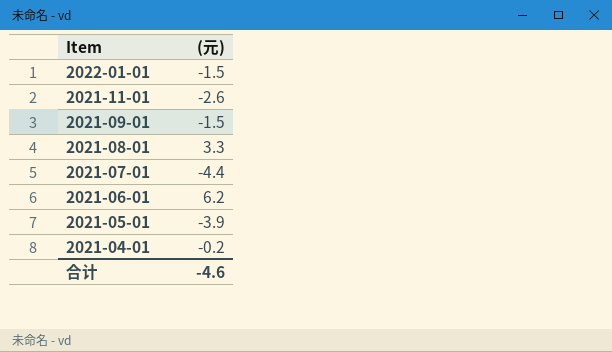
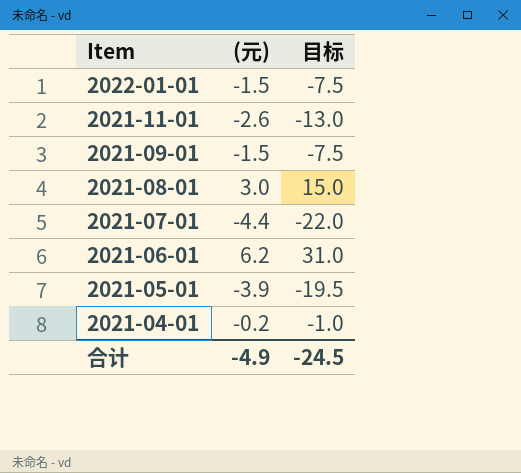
column 目标 | formula: none -> [(元)] * 5
2021-08-01 | (元): 3.3 -> 3.0
合计 | (元): -4.6 -> -4.9

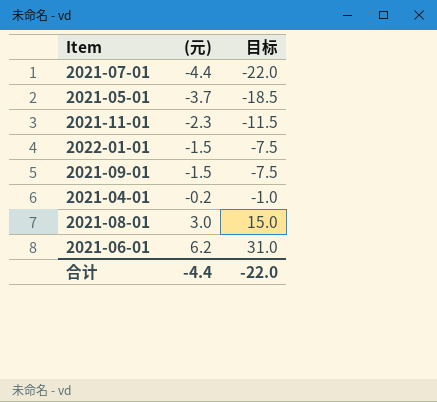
row order: Item descending -> (元) ascending
2021-05-01 | (元): -3.9 -> -3.7
2021-05-01 | 目标: -19.5 -> -18.5
2021-11-01 | (元): -2.6 -> -2.3
2021-11-01 | 目标: -13.0 -> -11.5
合计 | (元): -4.9 -> -4.4
合计 | 目标: -24.5 -> -22.0

